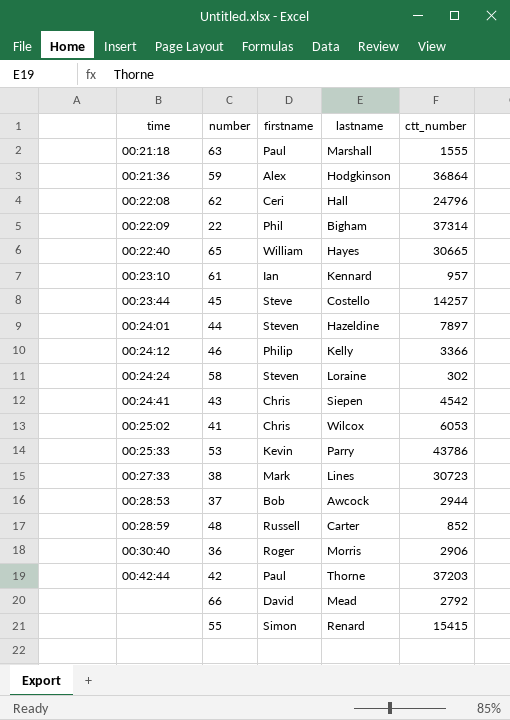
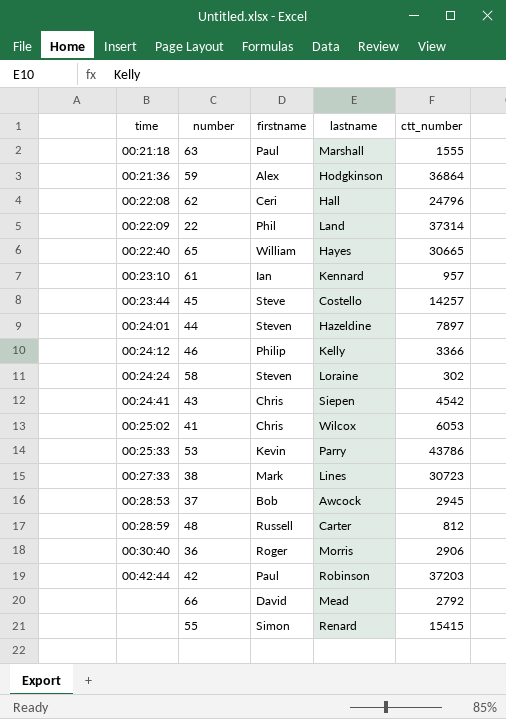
22 | lastname: Bigham -> Land
37 | ctt_number: 2944 -> 2945
48 | ctt_number: 852 -> 812
42 | lastname: Thorne -> Robinson

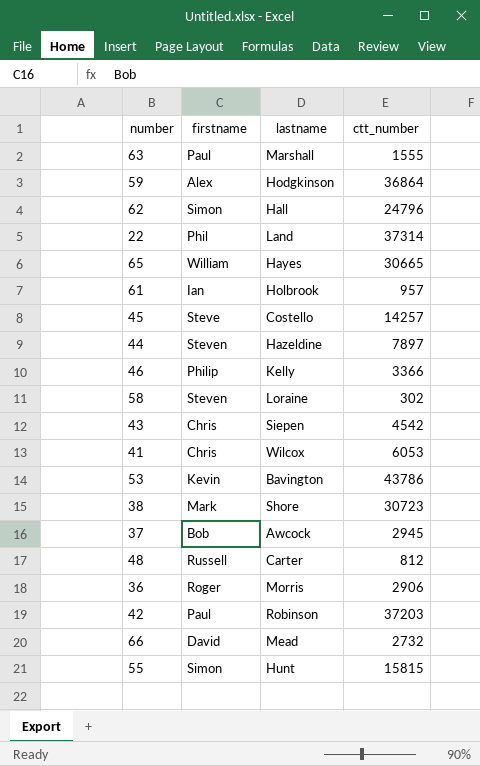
column time | position: 1 -> none
62 | firstname: Ceri -> Simon
61 | lastname: Kennard -> Holbrook
53 | lastname: Parry -> Bavington
38 | lastname: Lines -> Shore
66 | ctt_number: 2792 -> 2732
55 | lastname: Renard -> Hunt
55 | ctt_number: 15415 -> 15815

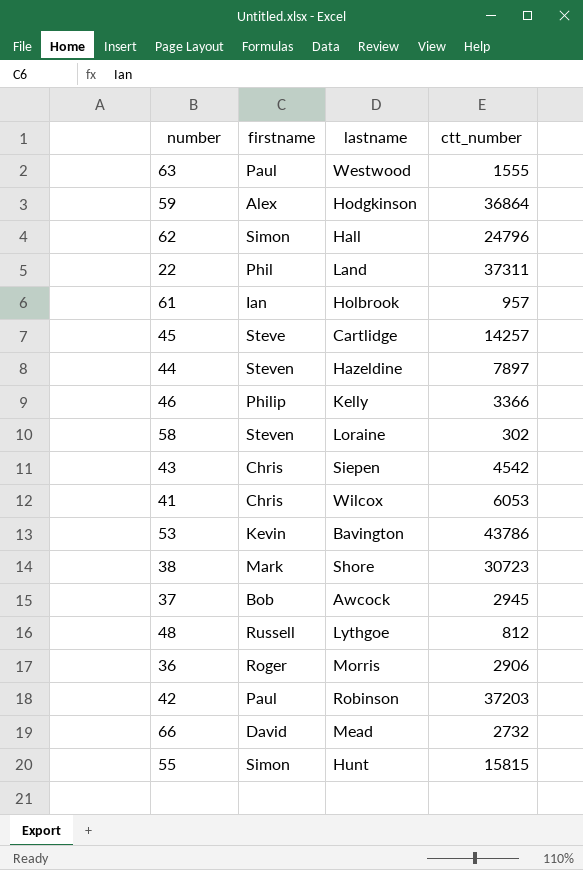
row 65: William | Hayes | 30665 -> none
63 | lastname: Marshall -> Westwood
22 | ctt_number: 37314 -> 37311
45 | lastname: Costello -> Cartlidge
48 | lastname: Carter -> Lythgoe

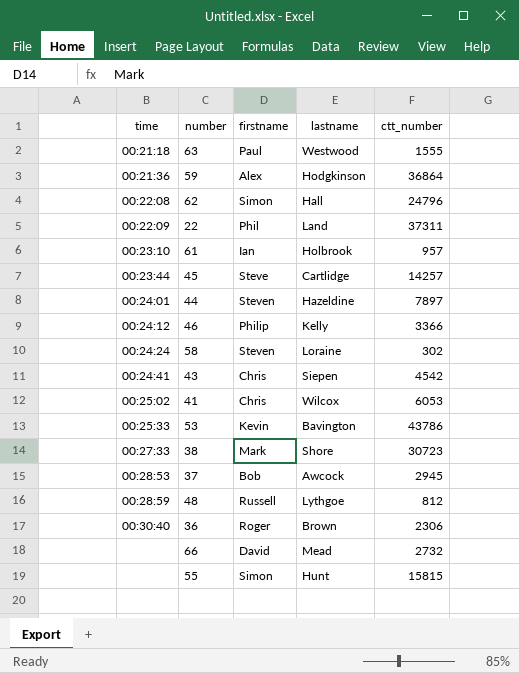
column time | position: none -> 1
row 42: Paul | Robinson | 37203 -> none
36 | lastname: Morris -> Brown
36 | ctt_number: 2906 -> 2306

